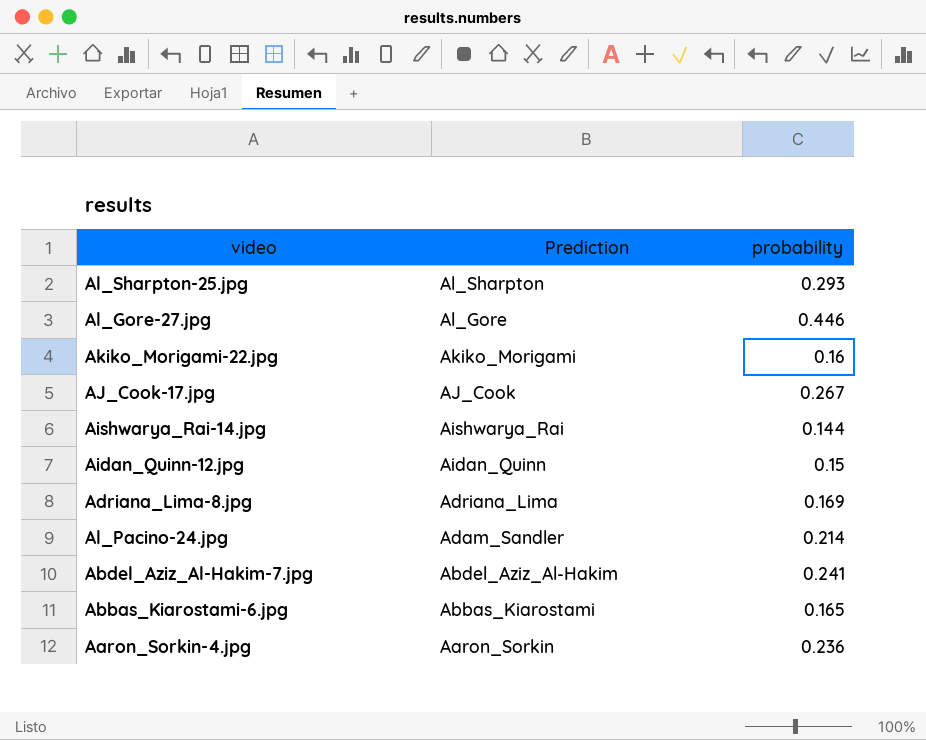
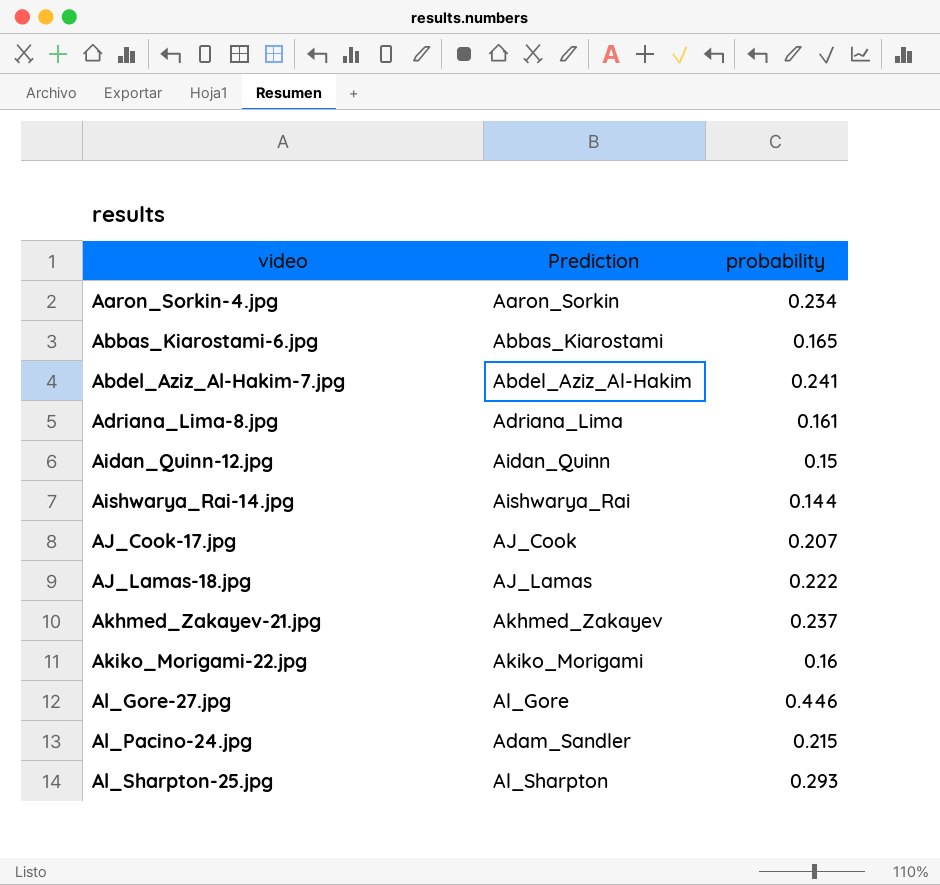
row order: Prediction descending -> video ascending
Aaron_Sorkin-4.jpg | probability: 0.236 -> 0.234
Adriana_Lima-8.jpg | probability: 0.169 -> 0.161
AJ_Cook-17.jpg | probability: 0.267 -> 0.207
row AJ_Lamas-18.jpg: none -> AJ_Lamas | 0.222
row Akhmed_Zakayev-21.jpg: none -> Akhmed_Zakayev | 0.237
Al_Pacino-24.jpg | probability: 0.214 -> 0.215

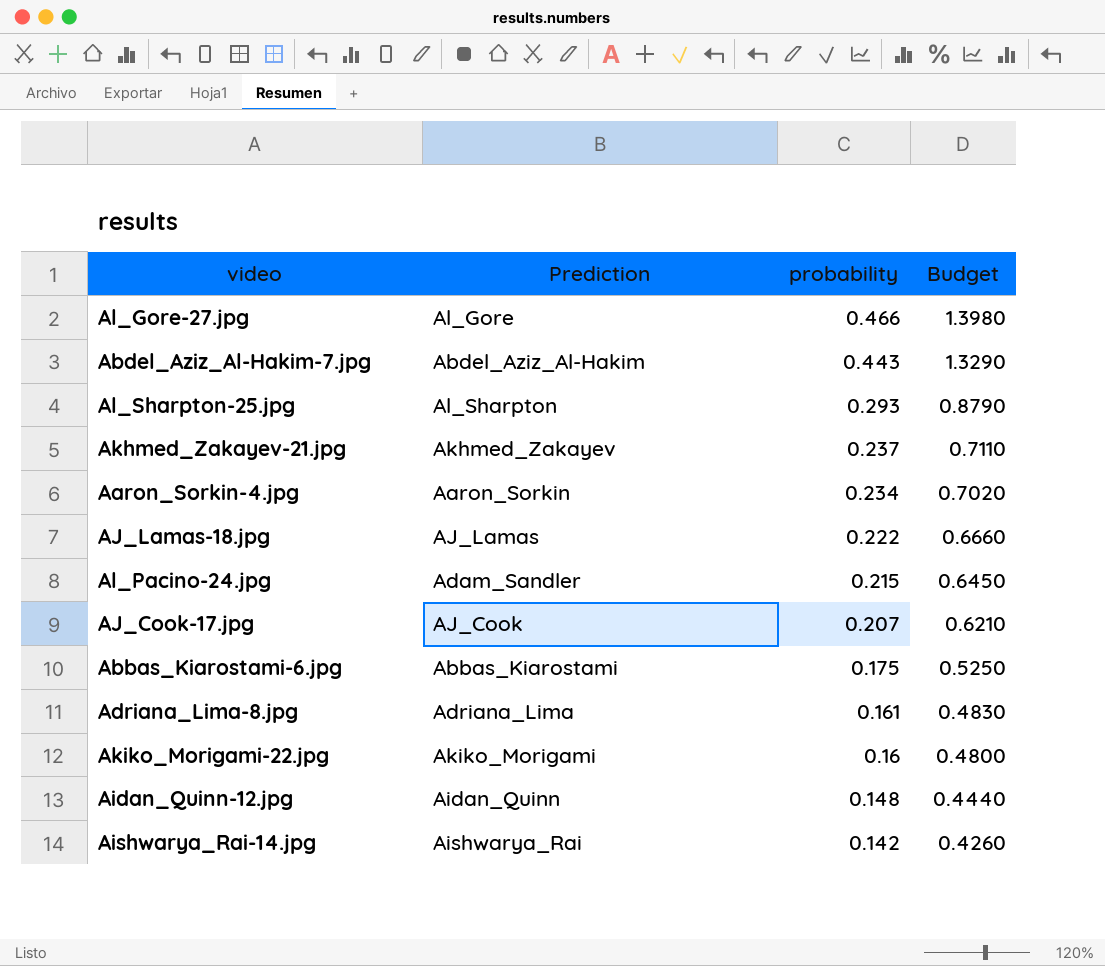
row order: video ascending -> probability descending
column Budget | formula: none -> [probability] * 3
Al_Gore-27.jpg | probability: 0.446 -> 0.466
Abdel_Aziz_Al-Hakim-7.jpg | probability: 0.241 -> 0.443
Abbas_Kiarostami-6.jpg | probability: 0.165 -> 0.175
Aidan_Quinn-12.jpg | probability: 0.15 -> 0.148
Aishwarya_Rai-14.jpg | probability: 0.144 -> 0.142

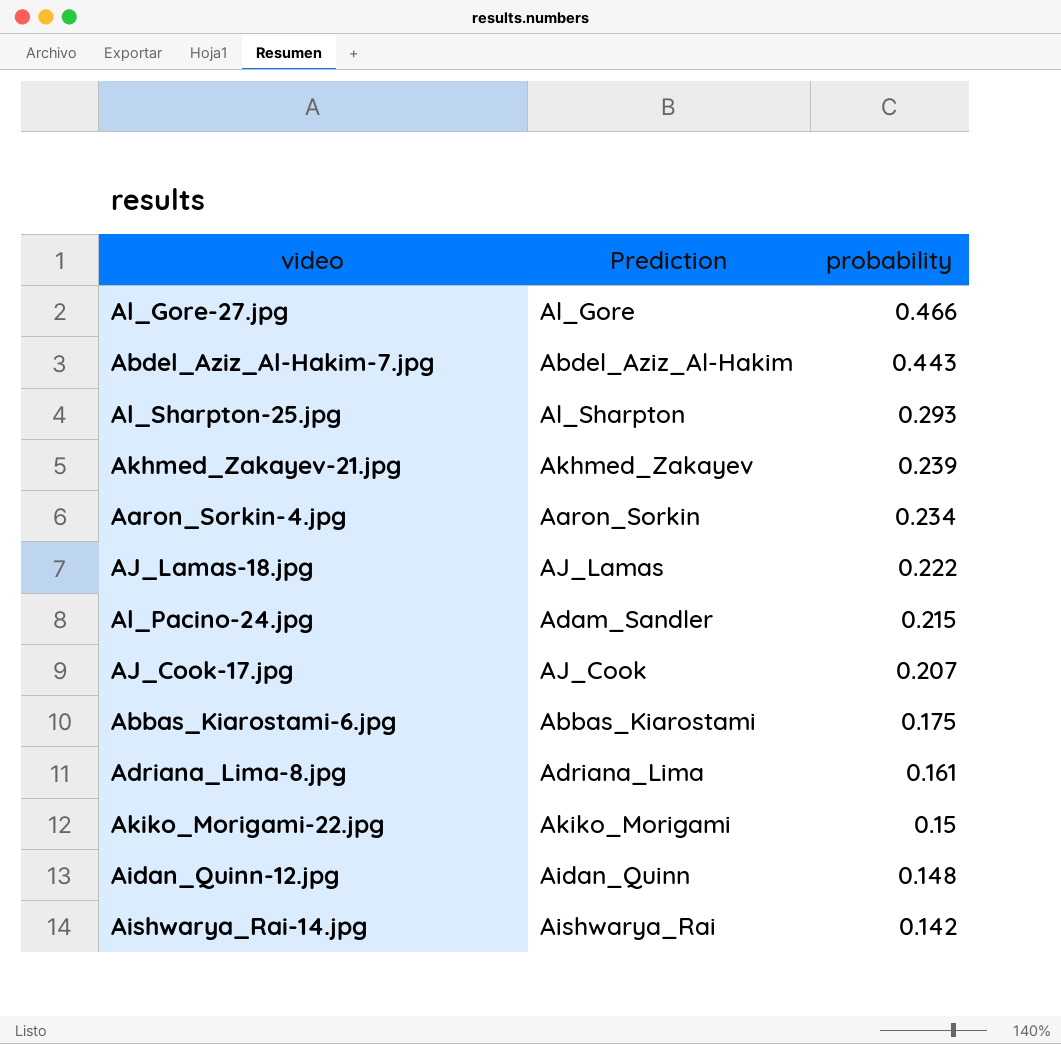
column Budget | formula: [probability] * 3 -> none
Akhmed_Zakayev-21.jpg | probability: 0.237 -> 0.239
Akiko_Morigami-22.jpg | probability: 0.16 -> 0.15

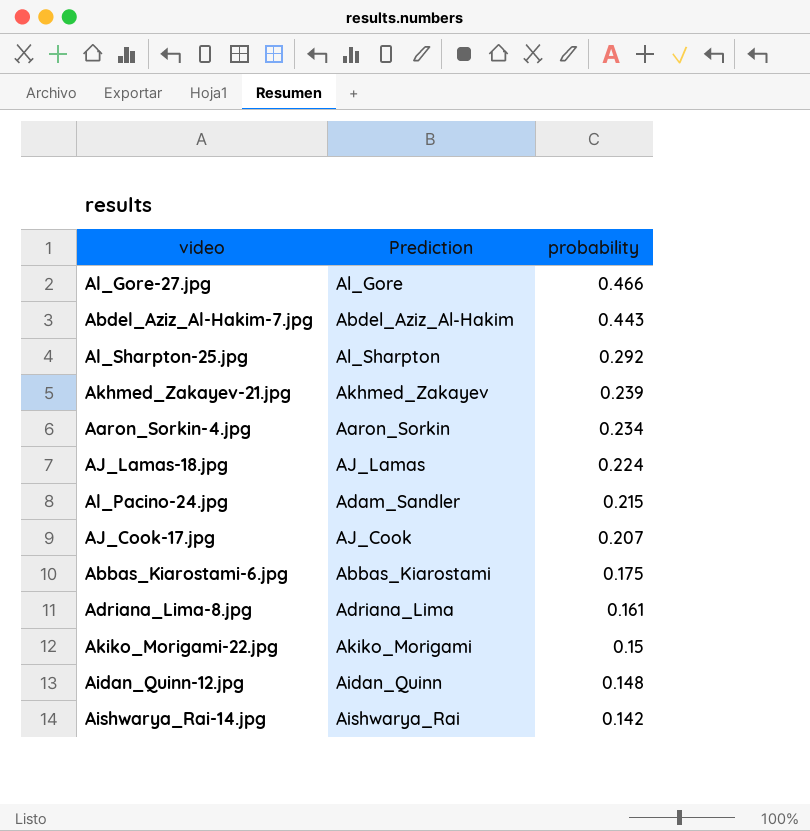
Al_Sharpton-25.jpg | probability: 0.293 -> 0.292
AJ_Lamas-18.jpg | probability: 0.222 -> 0.224

